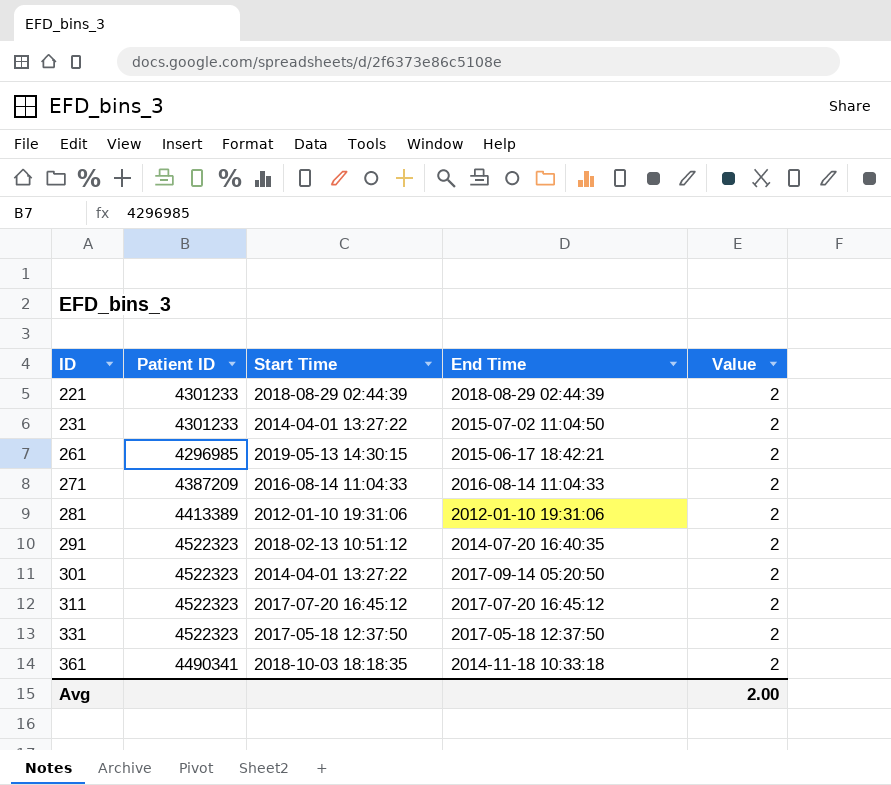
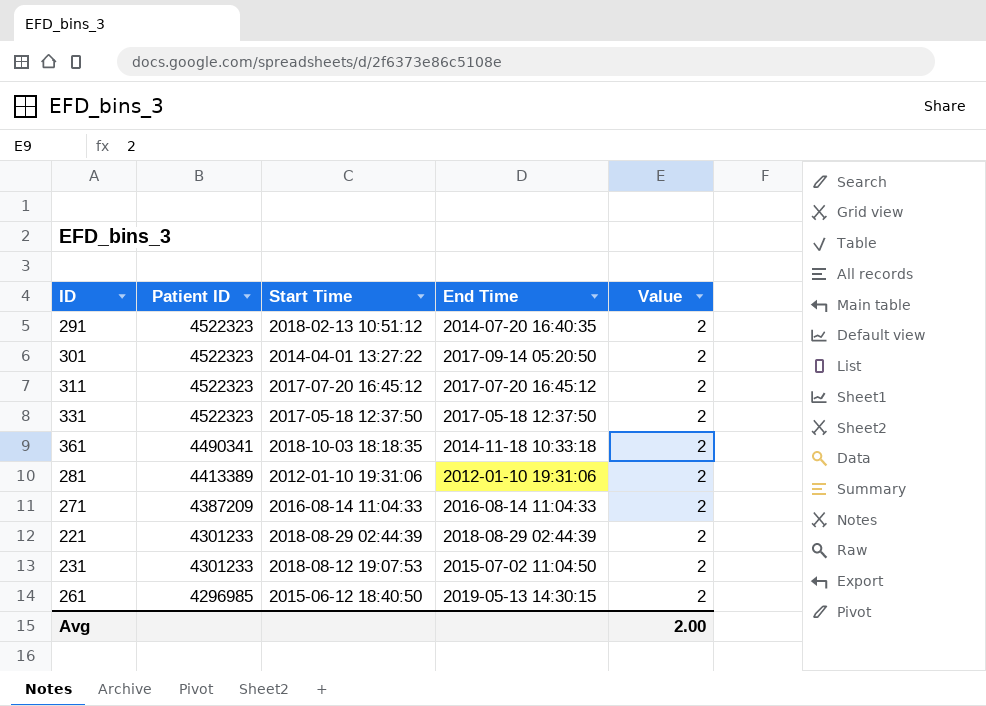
row order: ID ascending -> Patient ID descending
231 | Start Time: 2014-04-01 13:27:22 -> 2018-08-12 19:07:53
261 | Start Time: 2019-05-13 14:30:15 -> 2015-06-12 18:40:50
261 | End Time: 2015-06-17 18:42:21 -> 2019-05-13 14:30:15

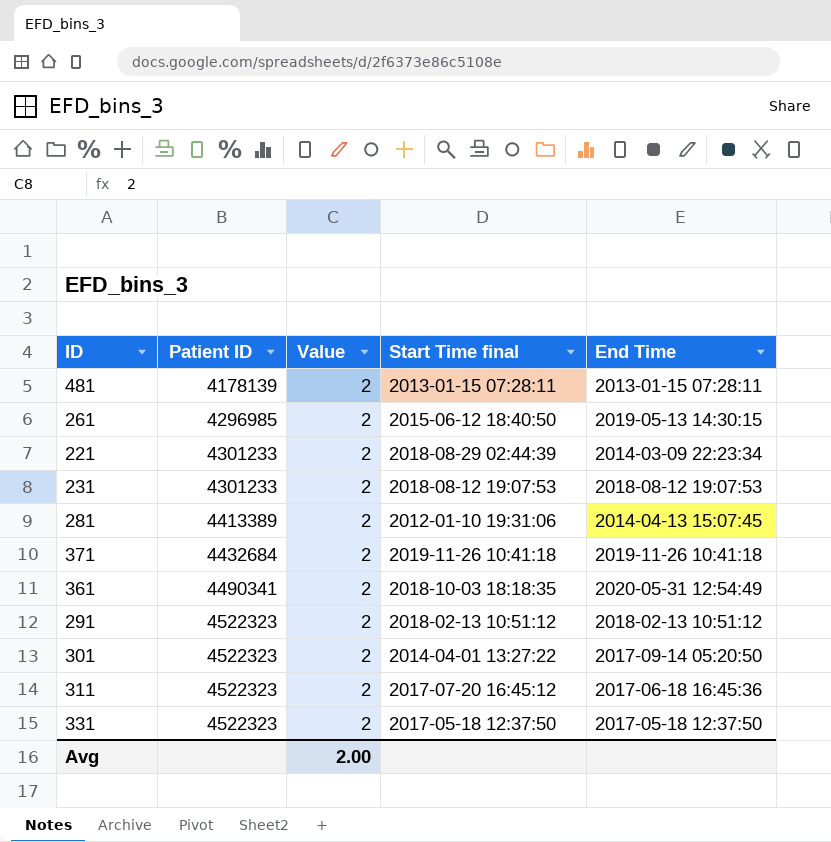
row order: Patient ID descending -> Patient ID ascending
column Value | position: 5 -> 3
column name: Start Time -> Start Time final
row 271: 4387209 | 2016-08-14 11:04:33 | 2016-08-14 11:04:33 | 2 -> none
row 481: none -> 4178139 | 2 | 2013-01-15 07:28:11 | 2013-01-15 07:28:11
221 | End Time: 2018-08-29 02:44:39 -> 2014-03-09 22:23:34
231 | End Time: 2015-07-02 11:04:50 -> 2018-08-12 19:07:53
281 | End Time: 2012-01-10 19:31:06 -> 2014-04-13 15:07:45
row 371: none -> 4432684 | 2 | 2019-11-26 10:41:18 | 2019-11-26 10:41:18
361 | End Time: 2014-11-18 10:33:18 -> 2020-05-31 12:54:49
291 | End Time: 2014-07-20 16:40:35 -> 2018-02-13 10:51:12
311 | End Time: 2017-07-20 16:45:12 -> 2017-06-18 16:45:36

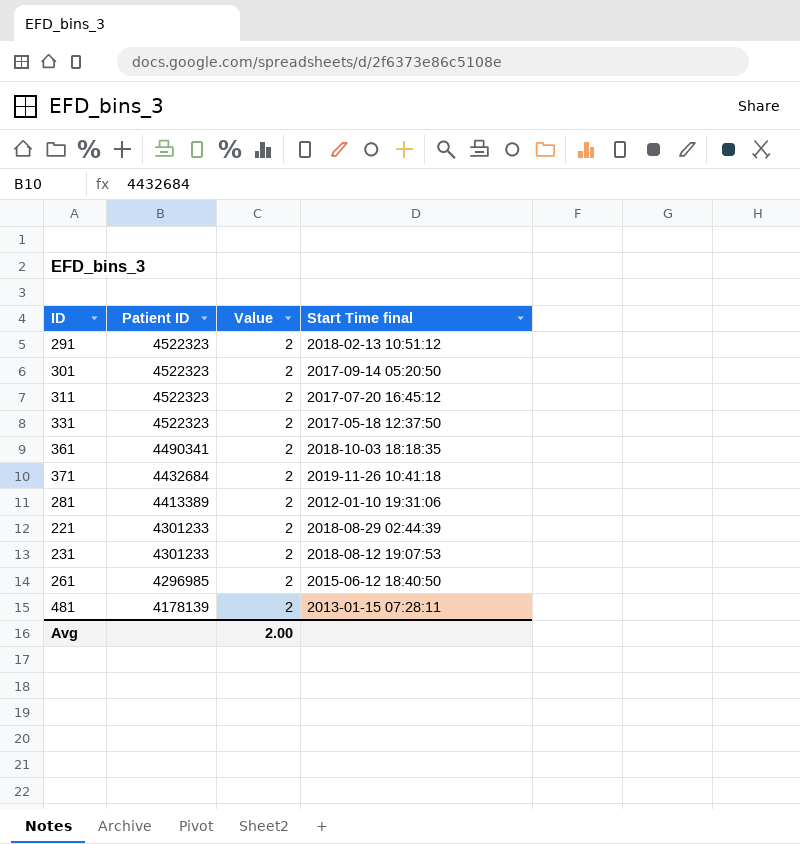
row order: Patient ID ascending -> Patient ID descending
column End Time | position: 5 -> none
301 | Start Time final: 2014-04-01 13:27:22 -> 2017-09-14 05:20:50

